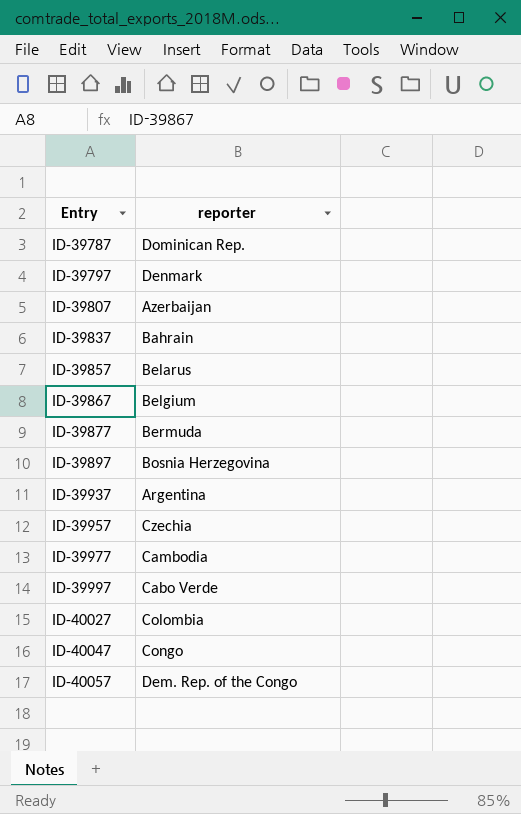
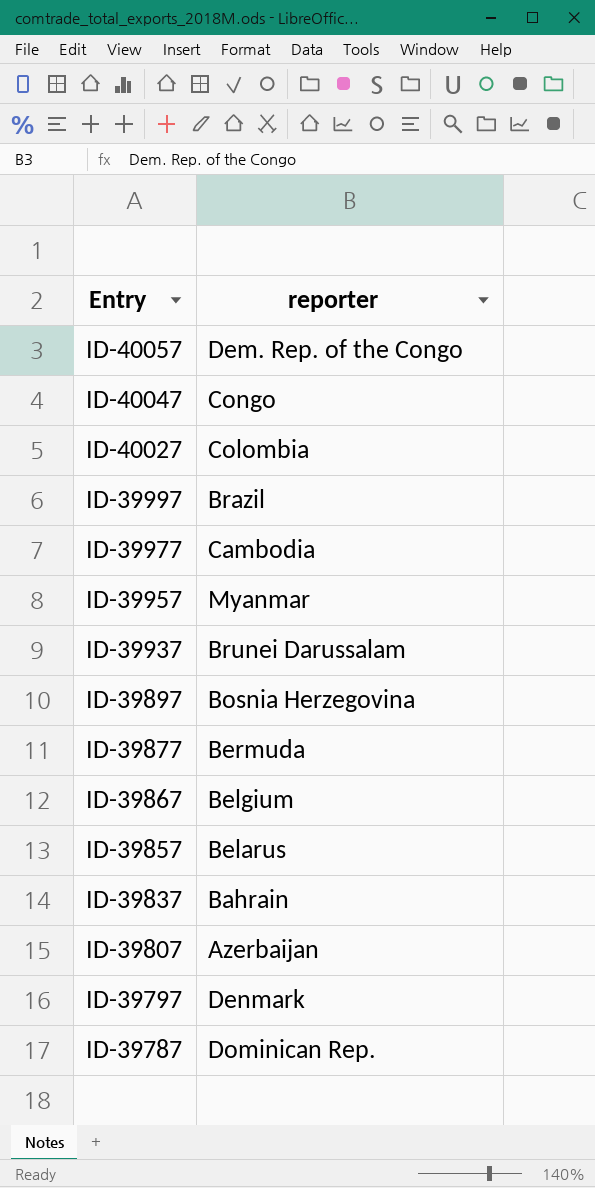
row order: Entry ascending -> Entry descending
ID-39997 | reporter: Cabo Verde -> Brazil
ID-39957 | reporter: Czechia -> Myanmar
ID-39937 | reporter: Argentina -> Brunei Darussalam

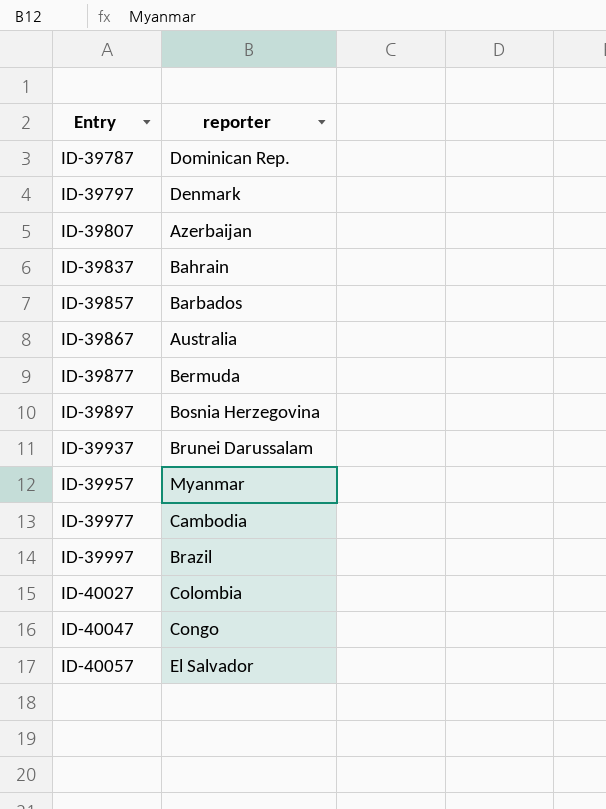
row order: Entry descending -> Entry ascending
ID-39857 | reporter: Belarus -> Barbados
ID-39867 | reporter: Belgium -> Australia
ID-40057 | reporter: Dem. Rep. of the Congo -> El Salvador

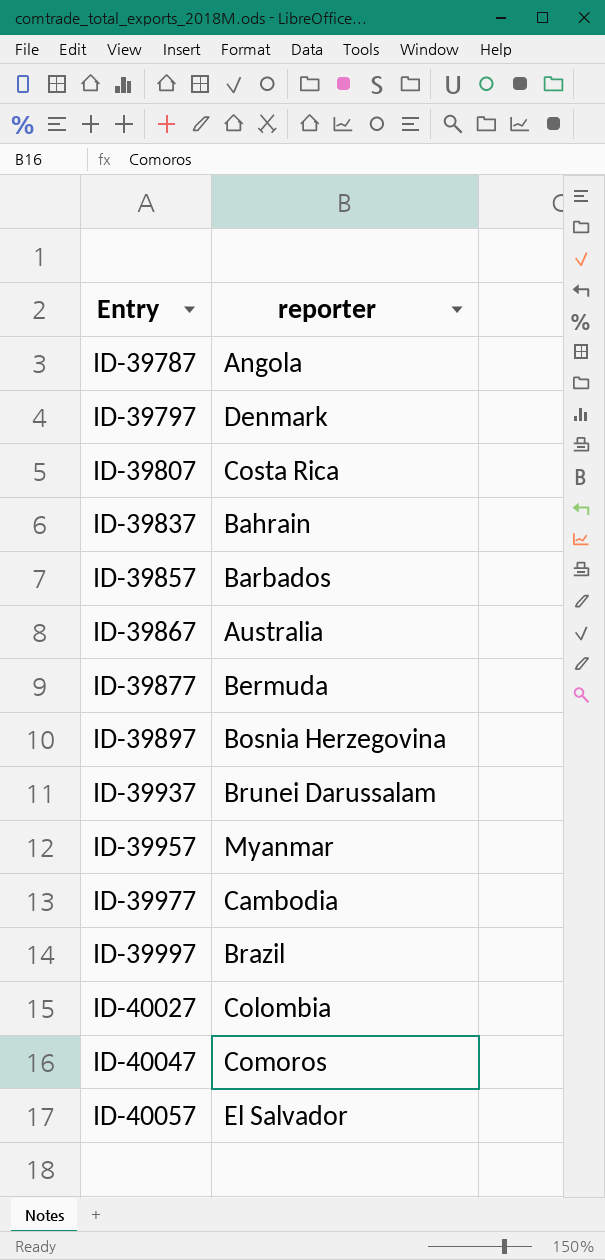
ID-39787 | reporter: Dominican Rep. -> Angola
ID-39807 | reporter: Azerbaijan -> Costa Rica
ID-40047 | reporter: Congo -> Comoros

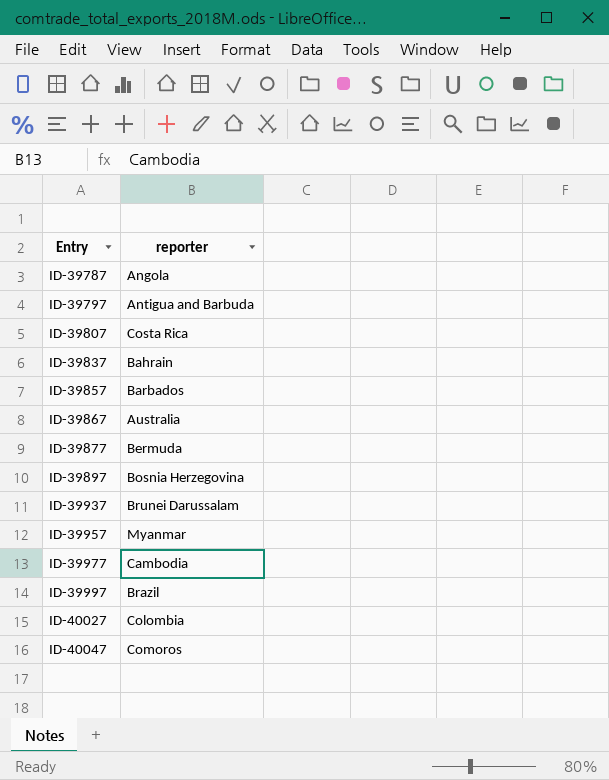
row ID-40057: El Salvador -> none
ID-39797 | reporter: Denmark -> Antigua and Barbuda

